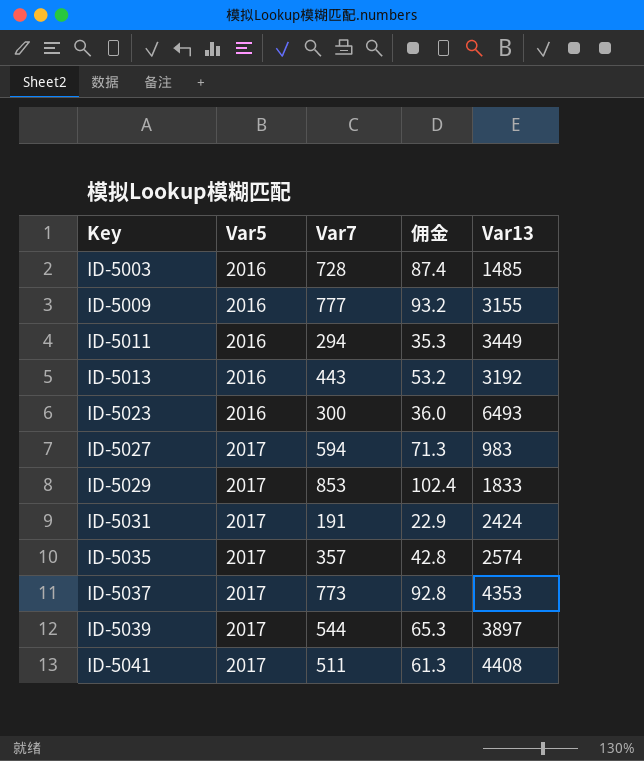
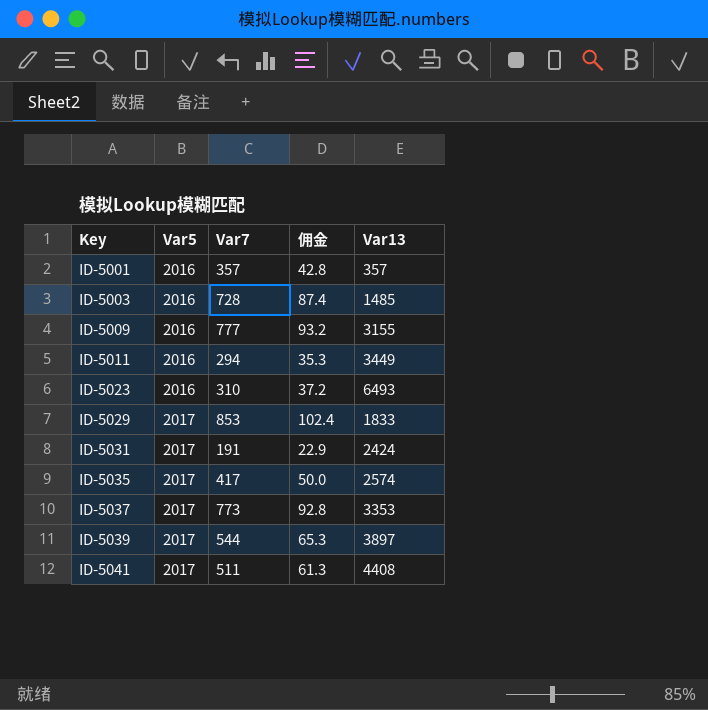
row ID-5013: 2016 | 443 | 53.2 | 3192 -> none
row ID-5027: 2017 | 594 | 71.3 | 983 -> none
row ID-5001: none -> 2016 | 357 | 42.8 | 357
ID-5023 | Var7: 300 -> 310
ID-5023 | 佣金: 36.0 -> 37.2
ID-5035 | Var7: 357 -> 417
ID-5035 | 佣金: 42.8 -> 50.0
ID-5037 | Var13: 4353 -> 3353

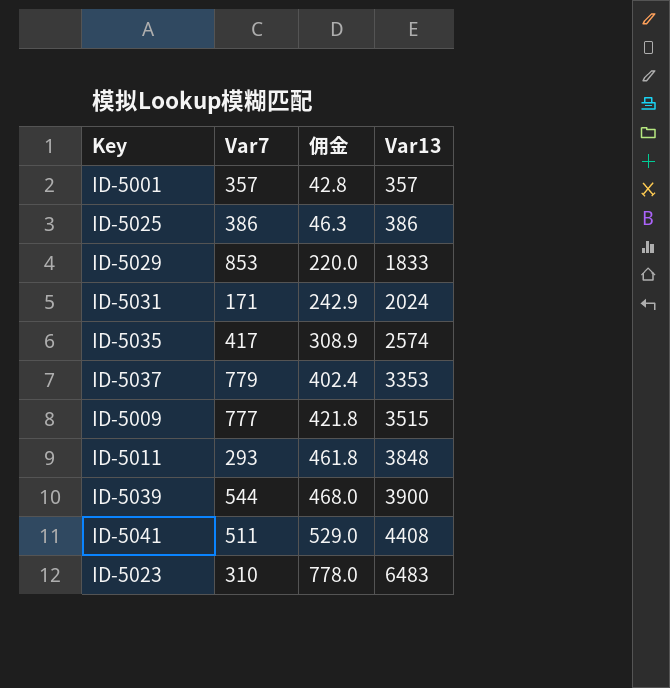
row order: Key ascending -> 佣金 ascending
column Var5 | position: 2 -> none
column 佣金 | formula: [Var7] * 0.12 -> [Var13] * 0.12
row ID-5003: 2016 | 728 | 87.4 | 1485 -> none
row ID-5025: none -> 386 | 46.3 | 386
ID-5031 | Var7: 191 -> 171
ID-5031 | Var13: 2424 -> 2024
ID-5037 | Var7: 773 -> 779
ID-5009 | Var13: 3155 -> 3515
ID-5011 | Var7: 294 -> 293
ID-5011 | Var13: 3449 -> 3848
ID-5039 | Var13: 3897 -> 3900
ID-5023 | Var13: 6493 -> 6483

